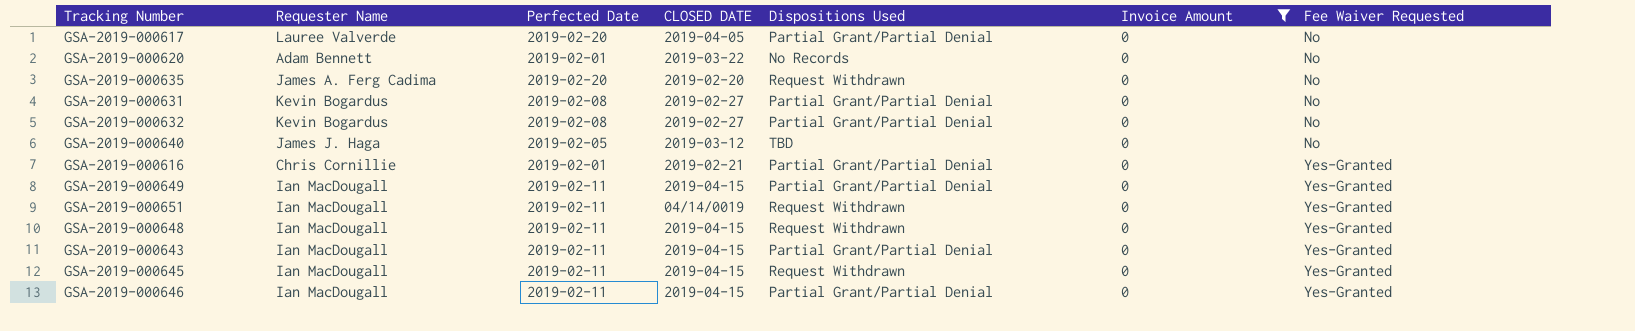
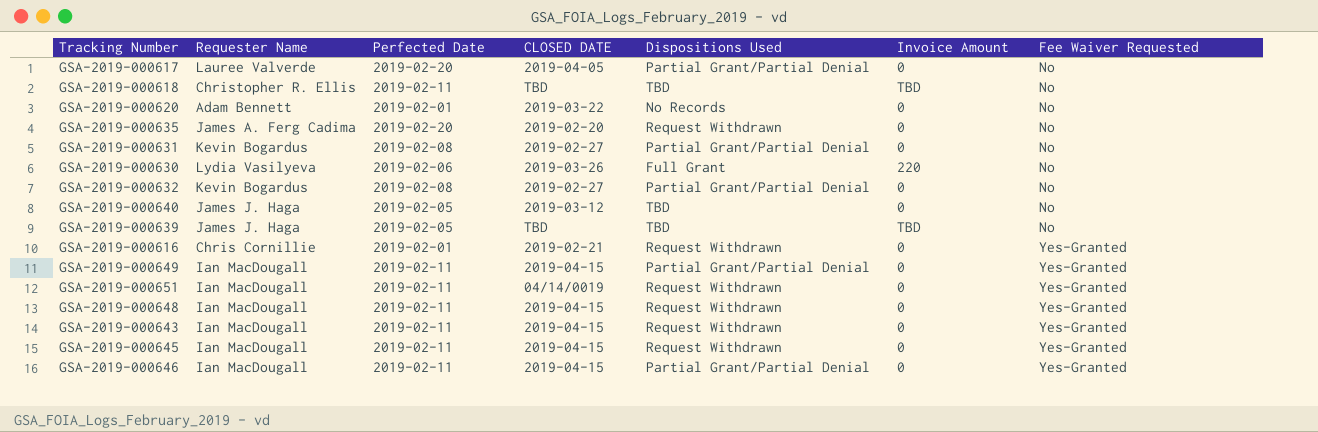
filter: Invoice Amount = 0 -> none
GSA-2019-000616 | Dispositions Used: Partial Grant/Partial Denial -> Request Withdrawn
GSA-2019-000643 | Dispositions Used: Partial Grant/Partial Denial -> Request Withdrawn

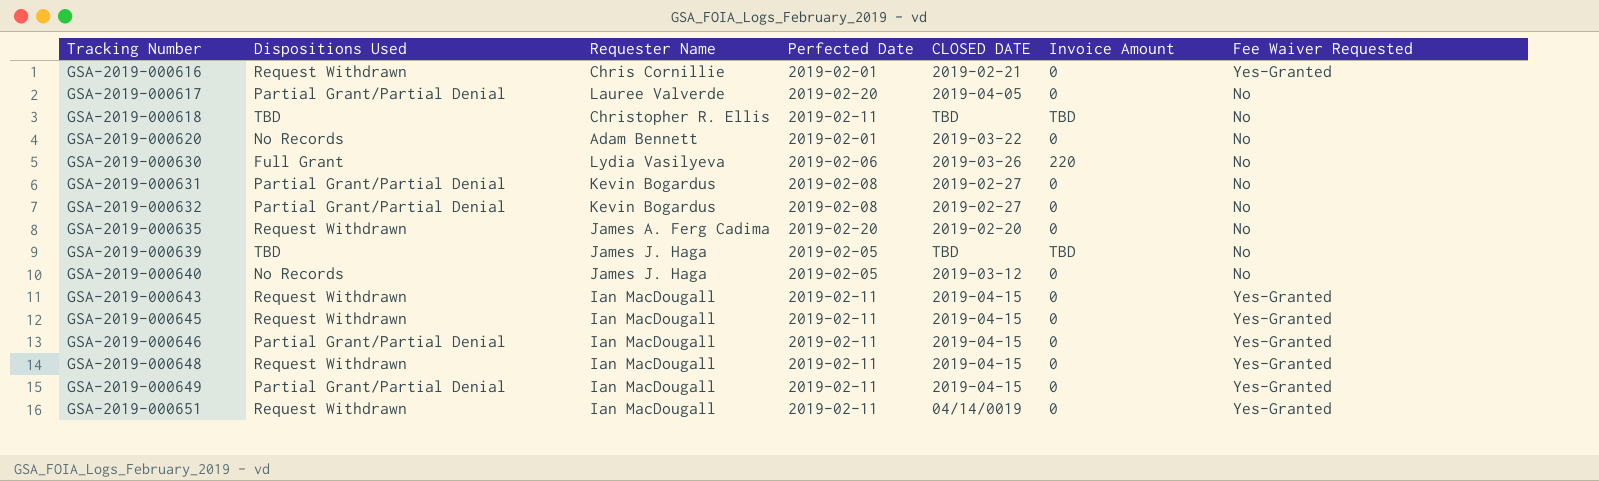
row order: Fee Waiver Requested ascending -> Tracking Number ascending
column Dispositions Used | position: 5 -> 2
GSA-2019-000640 | Dispositions Used: TBD -> No Records

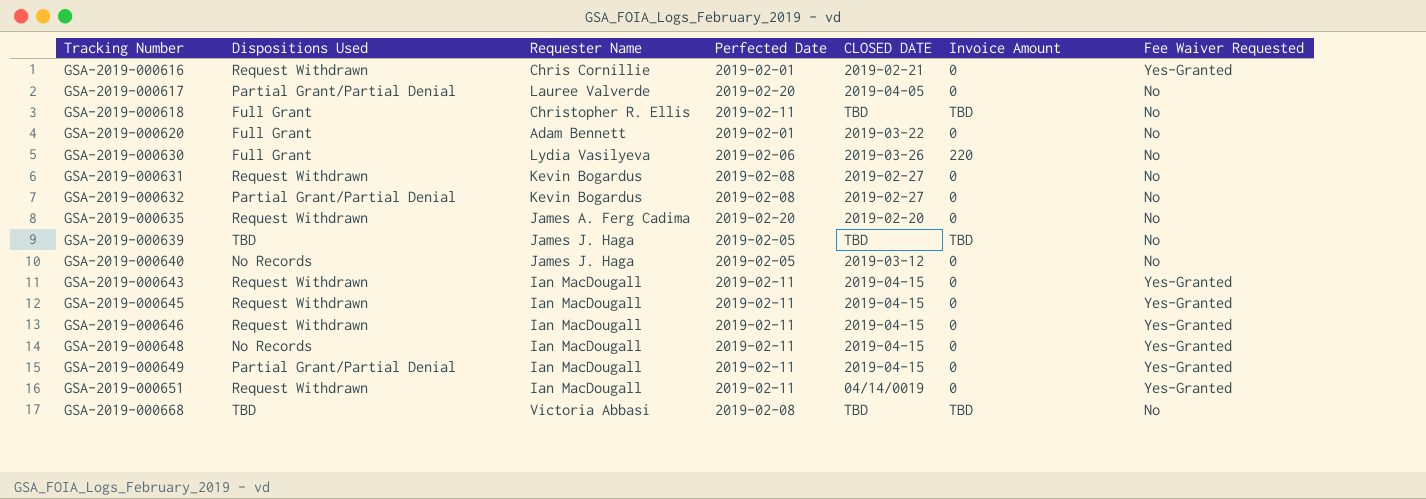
GSA-2019-000618 | Dispositions Used: TBD -> Full Grant
GSA-2019-000620 | Dispositions Used: No Records -> Full Grant
GSA-2019-000631 | Dispositions Used: Partial Grant/Partial Denial -> Request Withdrawn
GSA-2019-000646 | Dispositions Used: Partial Grant/Partial Denial -> Request Withdrawn
GSA-2019-000648 | Dispositions Used: Request Withdrawn -> No Records
row GSA-2019-000668: none -> TBD | Victoria Abbasi | 2019-02-08 | TBD | TBD | No

